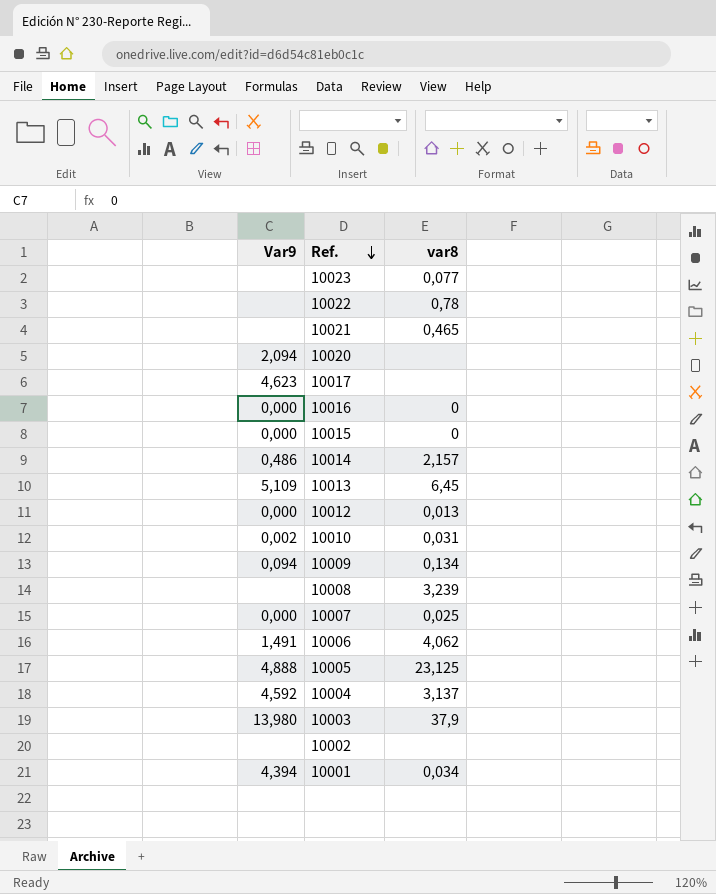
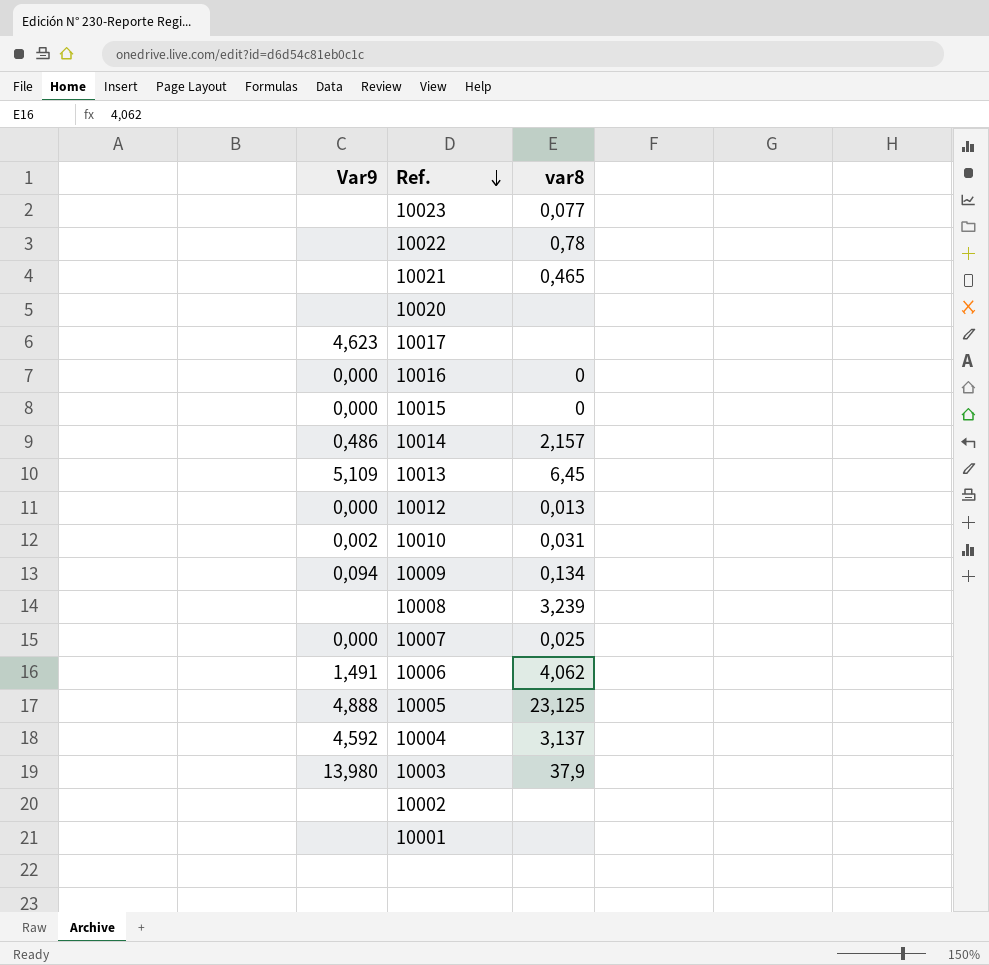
10020 | Var9: 2,094 -> none
10001 | Var9: 4,394 -> none
10001 | var8: 0,034 -> none

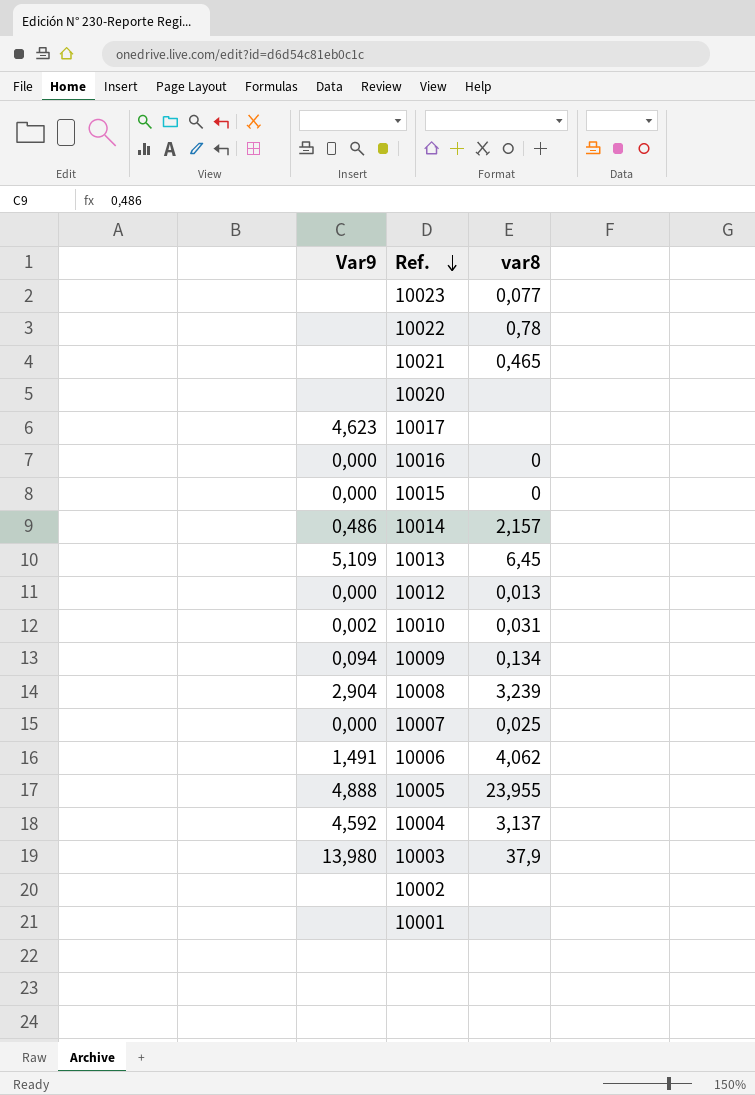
10008 | Var9: none -> 2,904
10005 | var8: 23,125 -> 23,955

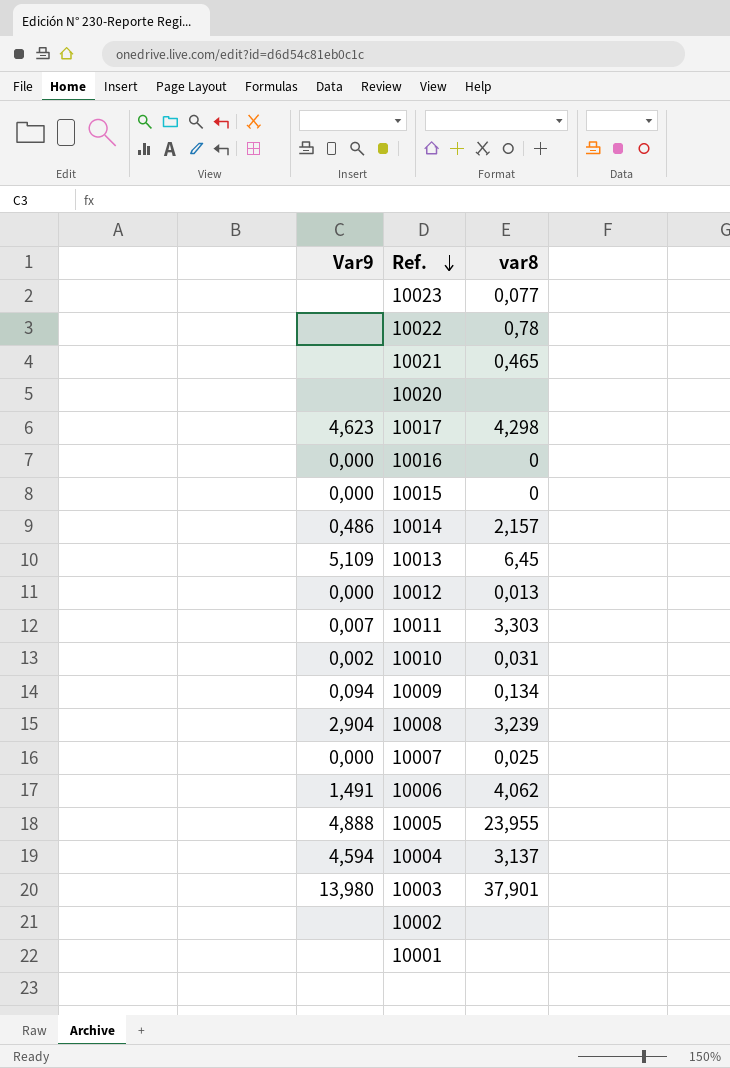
10017 | var8: none -> 4,298
row 10011: none -> 0,007 | 3,303
10004 | Var9: 4,592 -> 4,594
10003 | var8: 37,9 -> 37,901

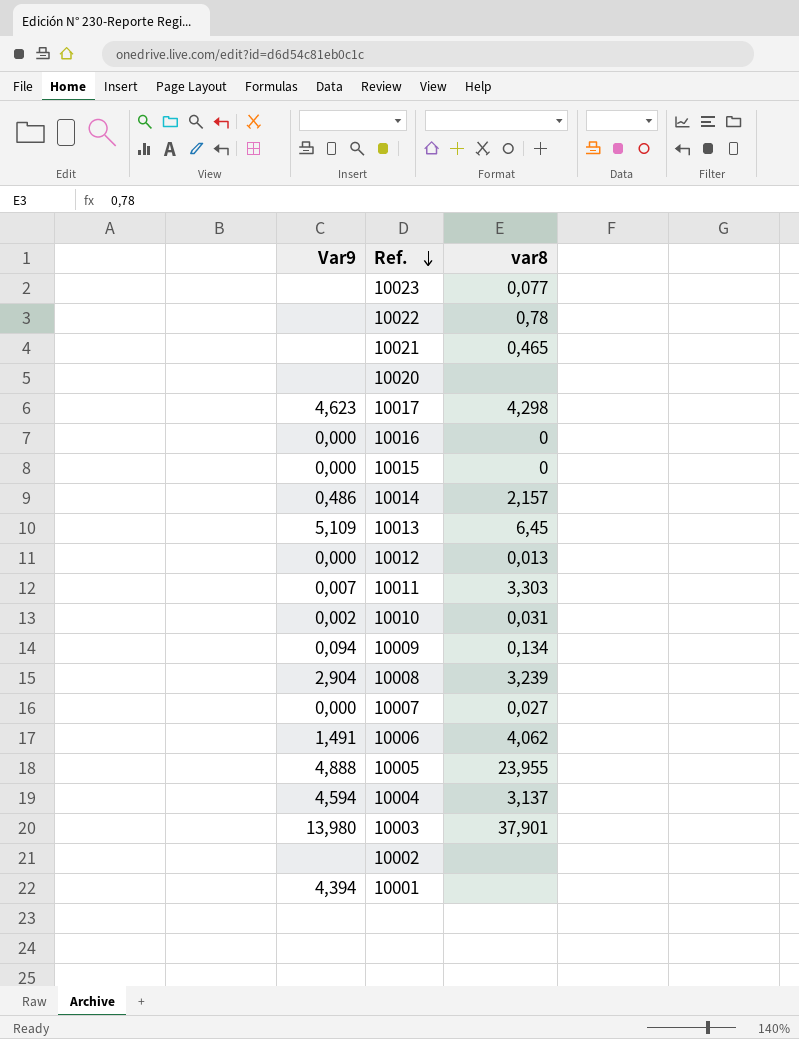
10007 | var8: 0,025 -> 0,027
10001 | Var9: none -> 4,394

